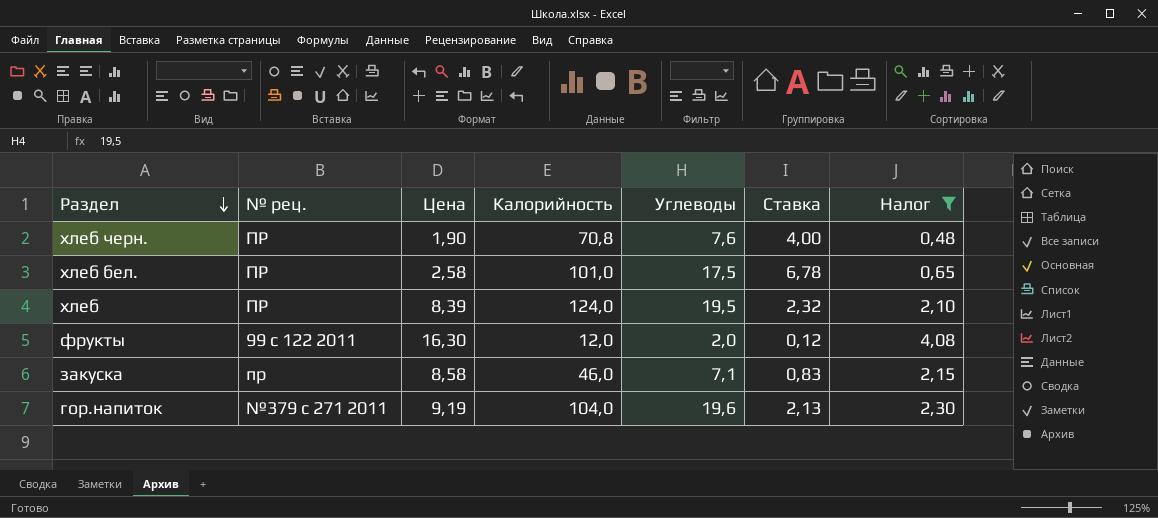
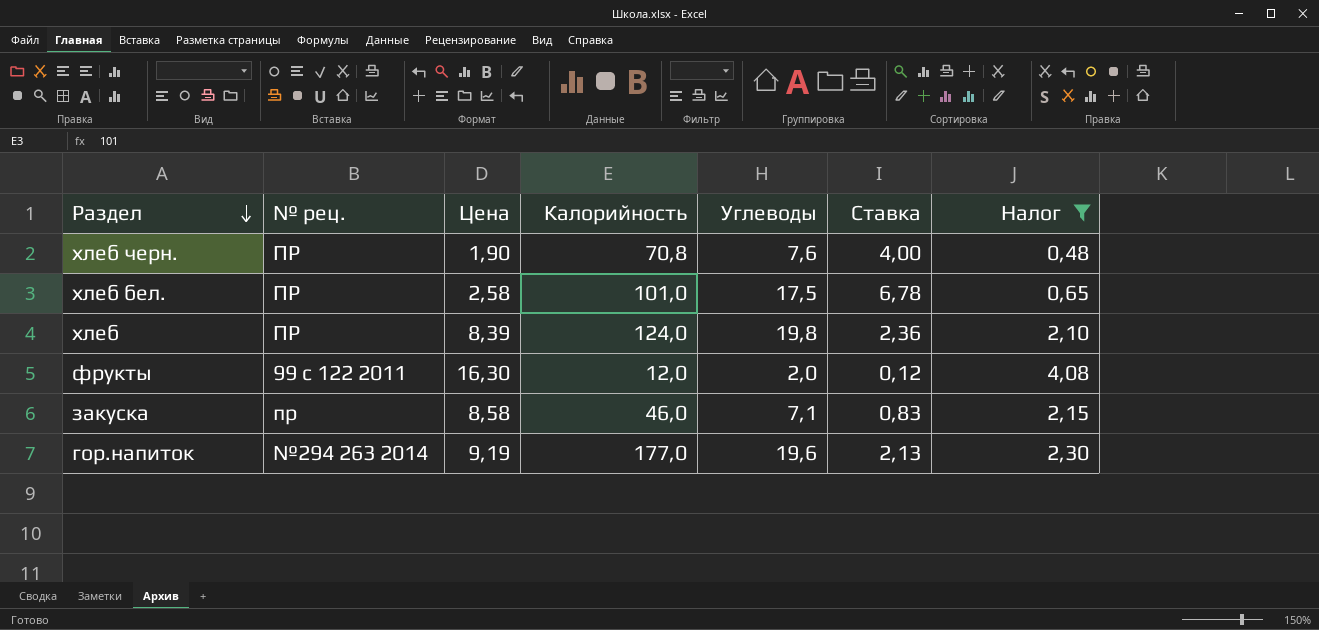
хлеб | Углеводы: 19,5 -> 19,8
хлеб | Ставка: 2,32 -> 2,36
гор.напиток | № рец.: №379 с 271 2011 -> №294 263 2014
гор.напиток | Калорийность: 104,0 -> 177,0

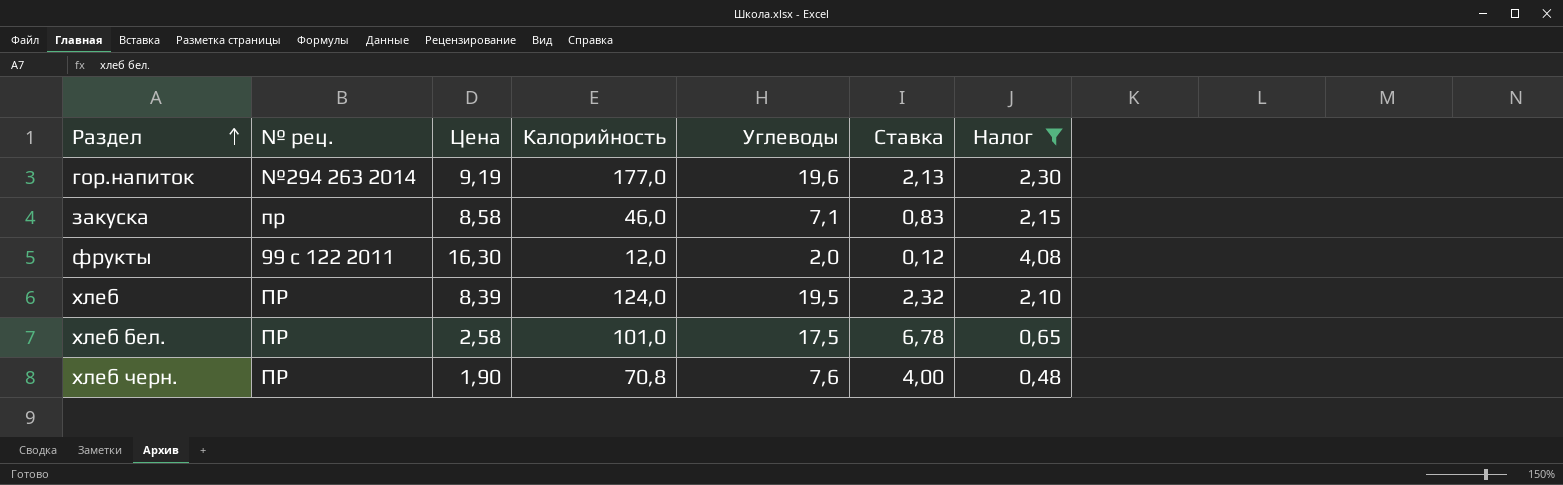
row order: Раздел descending -> Раздел ascending
хлеб | Углеводы: 19,8 -> 19,5
хлеб | Ставка: 2,36 -> 2,32

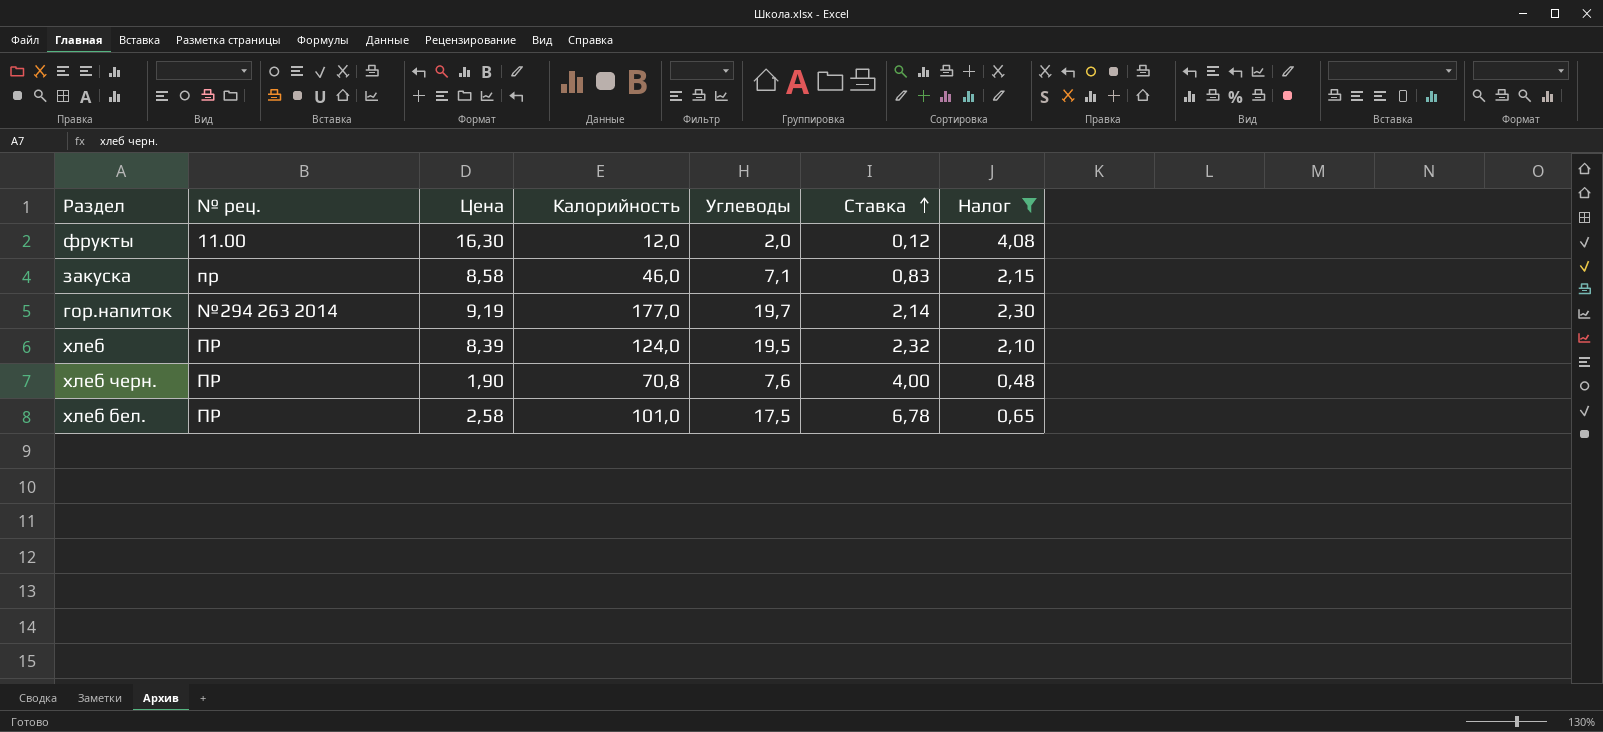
row order: Раздел ascending -> Ставка ascending
фрукты | № рец.: 99 с 122 2011 -> 11.00
гор.напиток | Углеводы: 19,6 -> 19,7
гор.напиток | Ставка: 2,13 -> 2,14

